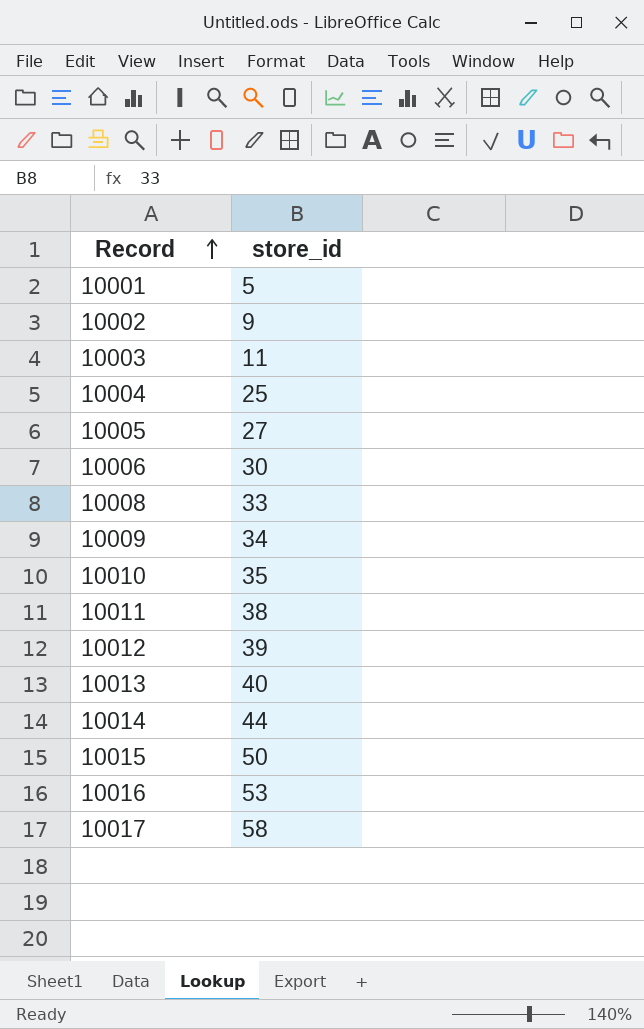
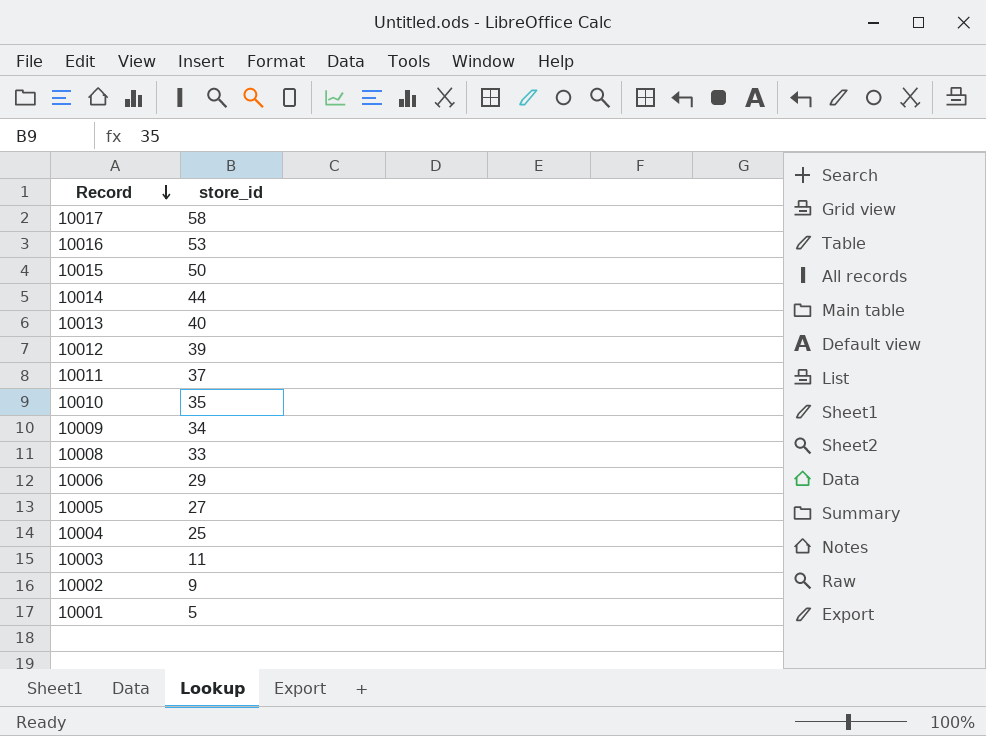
row order: Record ascending -> Record descending
10011 | store_id: 38 -> 37
10006 | store_id: 30 -> 29

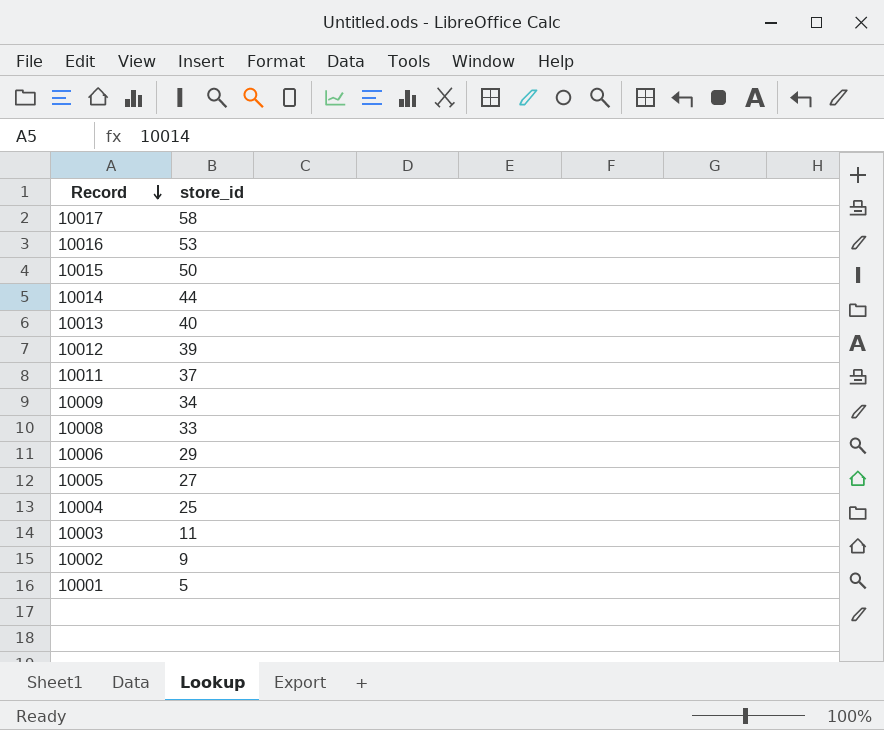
row 10010: 35 -> none

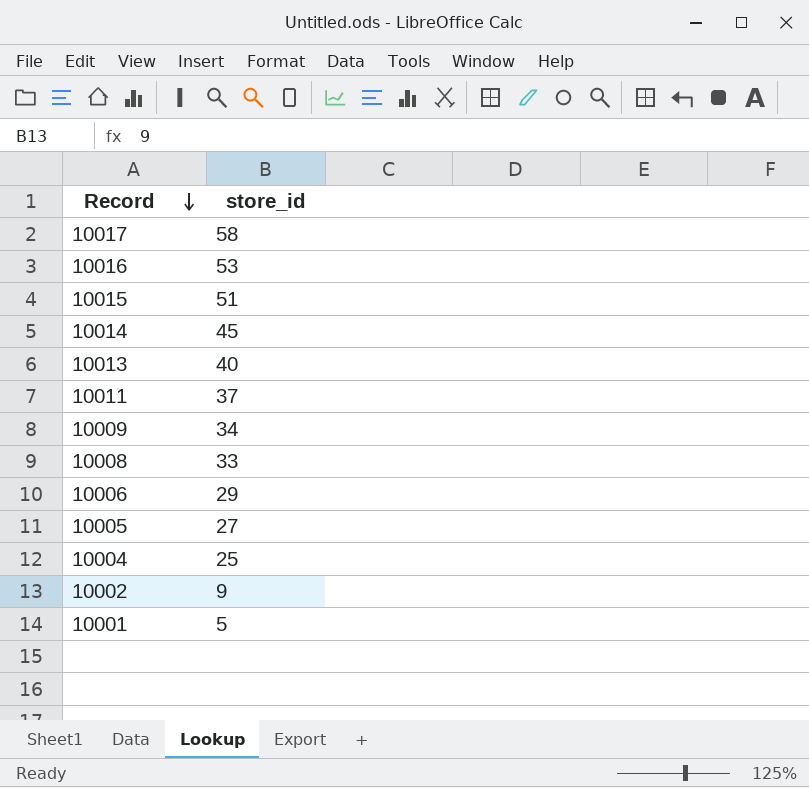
row 10012: 39 -> none
row 10003: 11 -> none
10015 | store_id: 50 -> 51
10014 | store_id: 44 -> 45

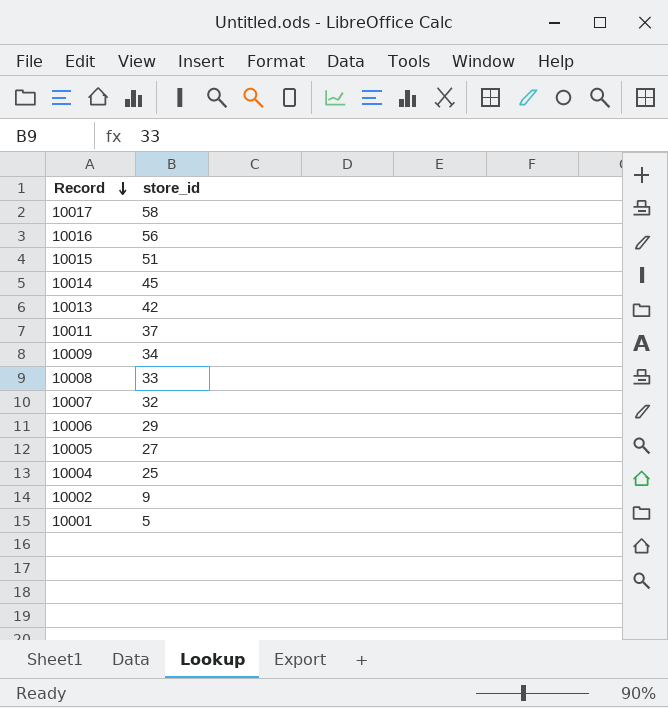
10016 | store_id: 53 -> 56
10013 | store_id: 40 -> 42
row 10007: none -> 32

